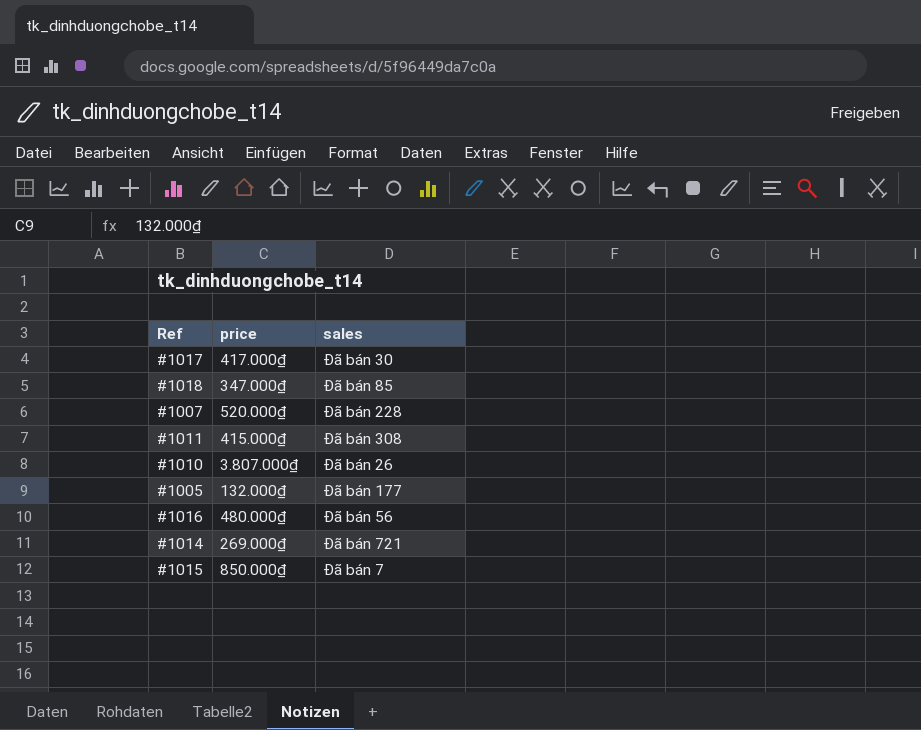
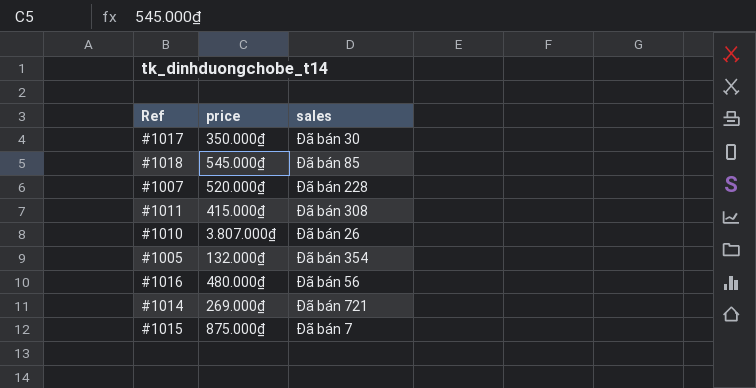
#1017 | price: 417.000₫ -> 350.000₫
#1018 | price: 347.000₫ -> 545.000₫
#1005 | sales: Đã bán 177 -> Đã bán 354
#1015 | price: 850.000₫ -> 875.000₫

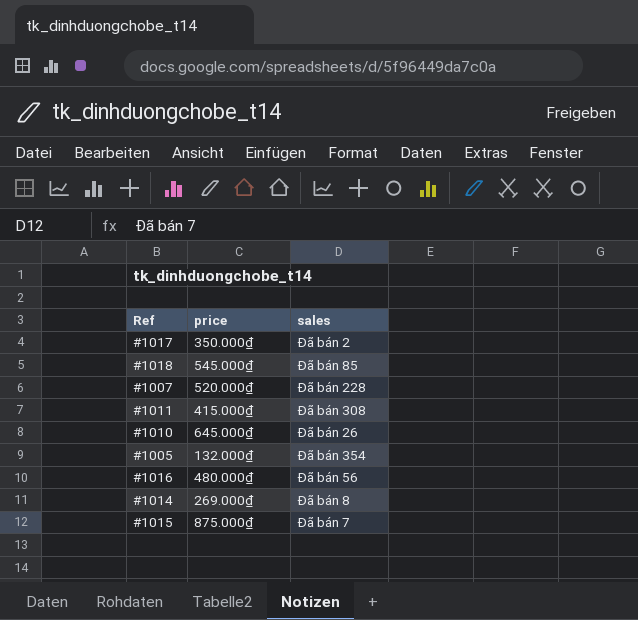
#1017 | sales: Đã bán 30 -> Đã bán 2
#1010 | price: 3.807.000₫ -> 645.000₫
#1014 | sales: Đã bán 721 -> Đã bán 8

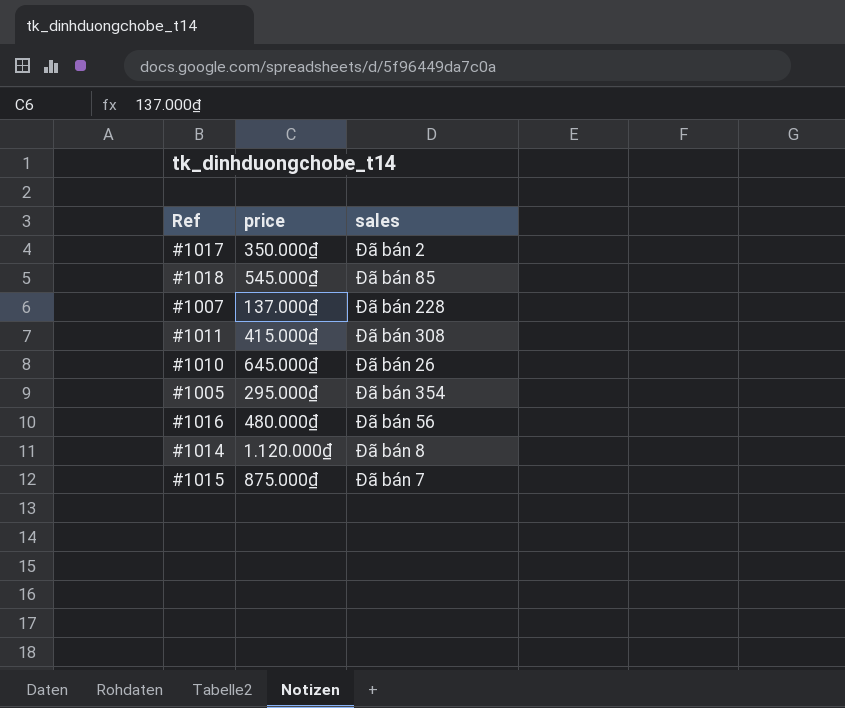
#1007 | price: 520.000₫ -> 137.000₫
#1005 | price: 132.000₫ -> 295.000₫
#1014 | price: 269.000₫ -> 1.120.000₫

